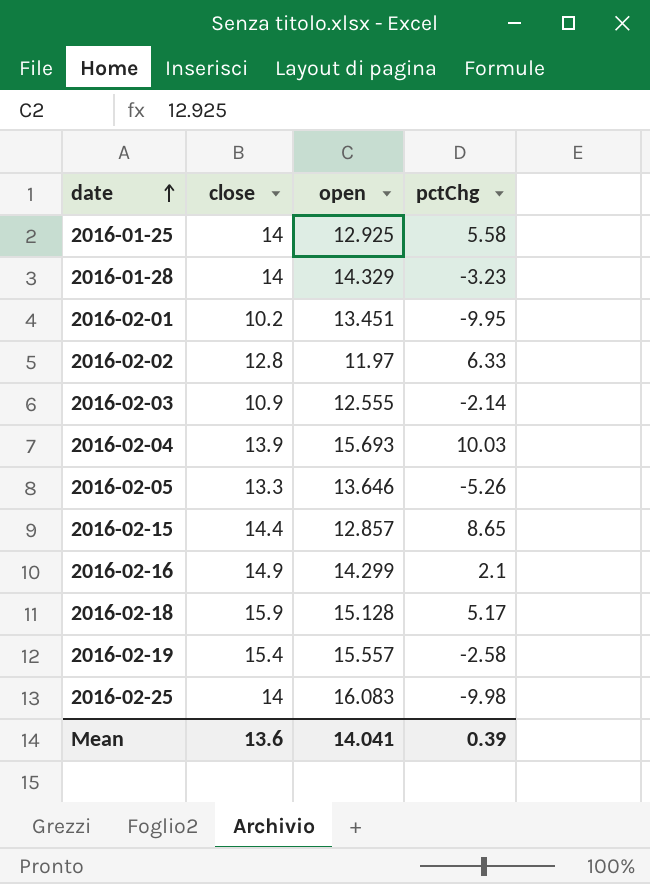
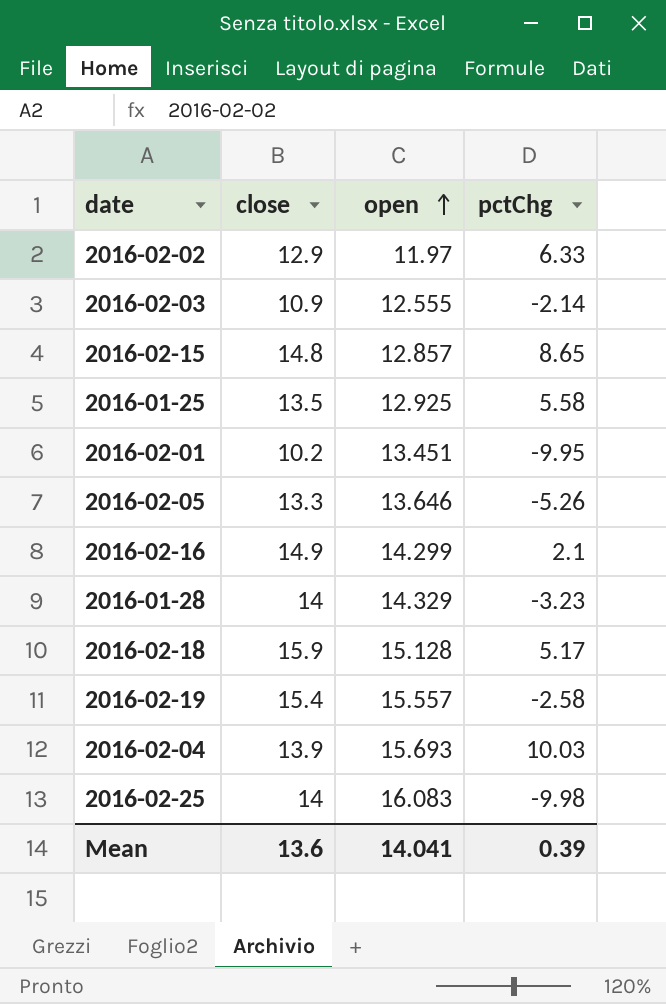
row order: date ascending -> open ascending
2016-02-02 | close: 12.8 -> 12.9
2016-02-15 | close: 14.4 -> 14.8
2016-01-25 | close: 14 -> 13.5

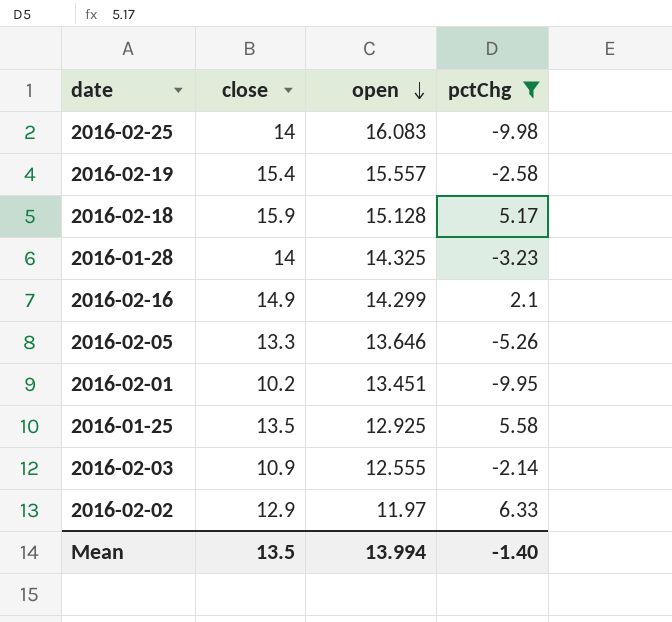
filter: none -> pctChg <= 6.33
row order: open ascending -> open descending
2016-01-28 | open: 14.329 -> 14.325
Mean | close: 13.6 -> 13.5
Mean | open: 14.041 -> 13.994
Mean | pctChg: 0.39 -> -1.40

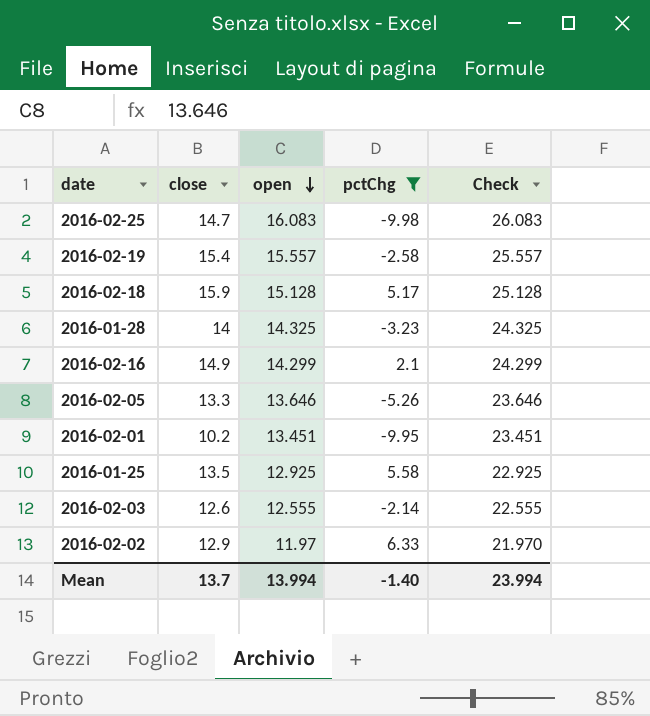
column Check | formula: none -> [open] + 10
2016-02-25 | close: 14 -> 14.7
2016-02-03 | close: 10.9 -> 12.6
Mean | close: 13.5 -> 13.7

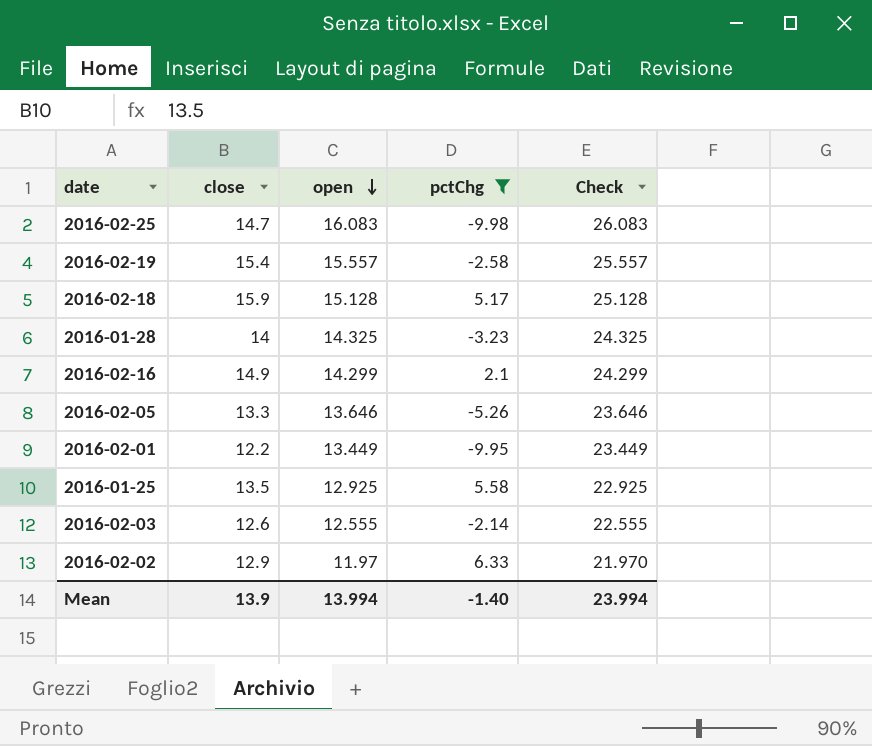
2016-02-01 | close: 10.2 -> 12.2
2016-02-01 | open: 13.451 -> 13.449
2016-02-01 | Check: 23.451 -> 23.449
Mean | close: 13.7 -> 13.9

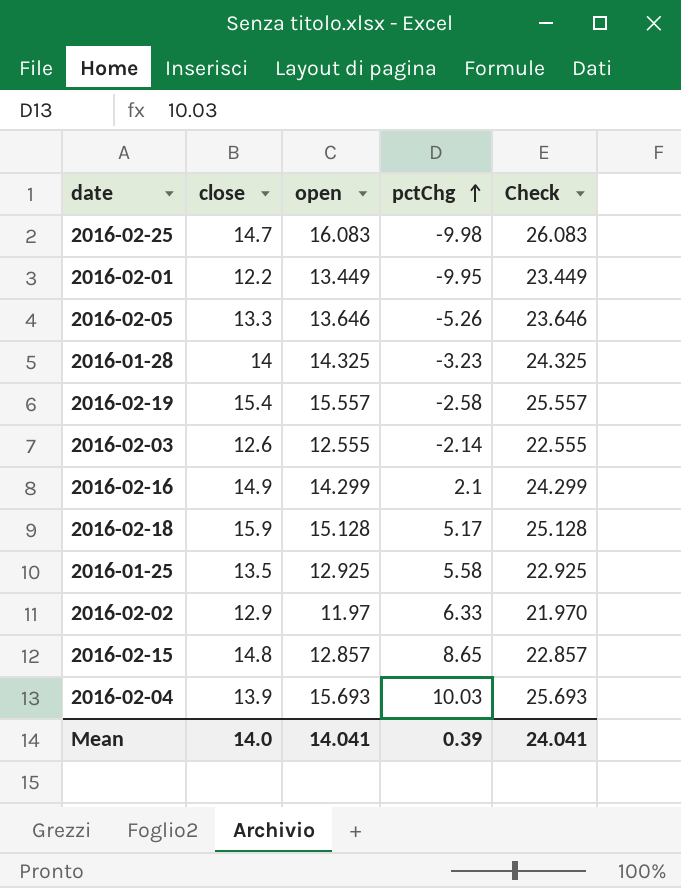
filter: pctChg <= 6.33 -> none
row order: open descending -> pctChg ascending
Mean | close: 13.9 -> 14.0
Mean | open: 13.994 -> 14.041
Mean | pctChg: -1.40 -> 0.39
Mean | Check: 23.994 -> 24.041

